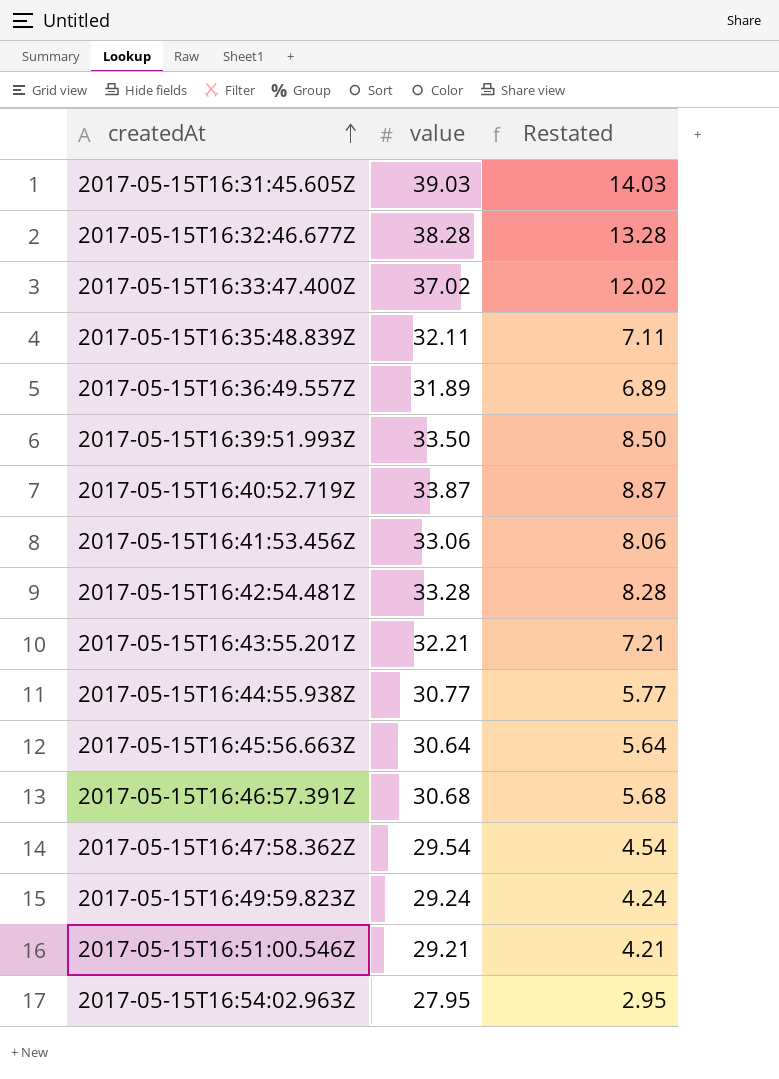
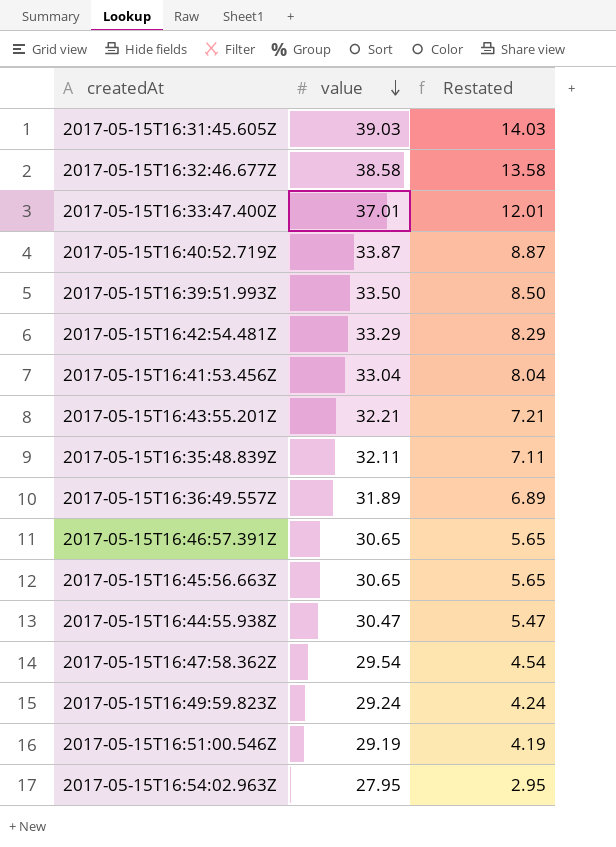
row order: createdAt ascending -> value descending
2017-05-15T16:32:46.677Z | value: 38.28 -> 38.58
2017-05-15T16:32:46.677Z | Restated: 13.28 -> 13.58
2017-05-15T16:33:47.400Z | value: 37.02 -> 37.01
2017-05-15T16:33:47.400Z | Restated: 12.02 -> 12.01
2017-05-15T16:42:54.481Z | value: 33.28 -> 33.29
2017-05-15T16:42:54.481Z | Restated: 8.28 -> 8.29
2017-05-15T16:41:53.456Z | value: 33.06 -> 33.04
2017-05-15T16:41:53.456Z | Restated: 8.06 -> 8.04
2017-05-15T16:46:57.391Z | value: 30.68 -> 30.65
2017-05-15T16:46:57.391Z | Restated: 5.68 -> 5.65
2017-05-15T16:45:56.663Z | value: 30.64 -> 30.65
2017-05-15T16:45:56.663Z | Restated: 5.64 -> 5.65
2017-05-15T16:44:55.938Z | value: 30.77 -> 30.47
2017-05-15T16:44:55.938Z | Restated: 5.77 -> 5.47
2017-05-15T16:51:00.546Z | value: 29.21 -> 29.19
2017-05-15T16:51:00.546Z | Restated: 4.21 -> 4.19

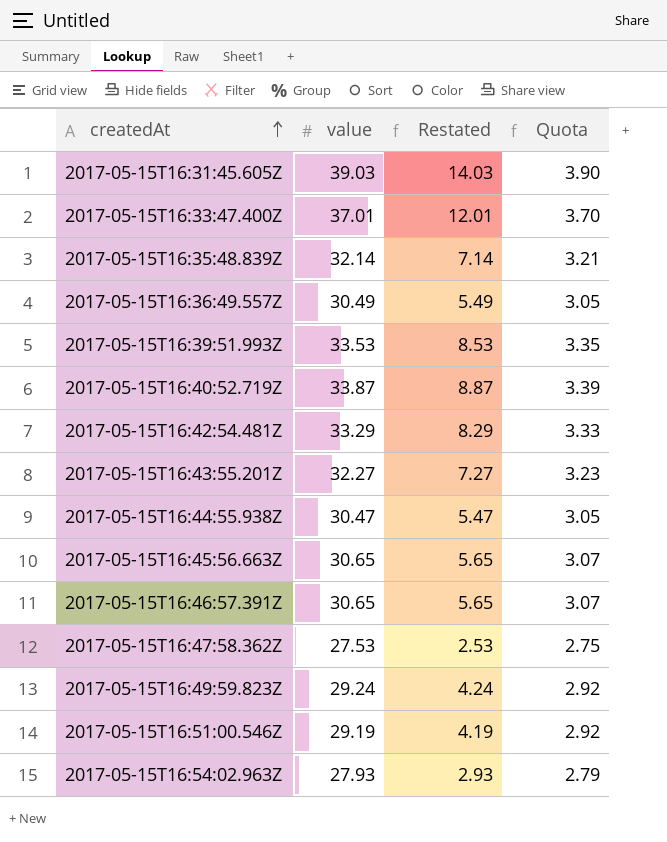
row order: value descending -> createdAt ascending
column Quota | formula: none -> [value] * 0.1
row 2017-05-15T16:32:46.677Z: 38.58 | 13.58 -> none
row 2017-05-15T16:41:53.456Z: 33.04 | 8.04 -> none
2017-05-15T16:35:48.839Z | value: 32.11 -> 32.14
2017-05-15T16:35:48.839Z | Restated: 7.11 -> 7.14
2017-05-15T16:36:49.557Z | value: 31.89 -> 30.49
2017-05-15T16:36:49.557Z | Restated: 6.89 -> 5.49
2017-05-15T16:39:51.993Z | value: 33.50 -> 33.53
2017-05-15T16:39:51.993Z | Restated: 8.50 -> 8.53
2017-05-15T16:43:55.201Z | value: 32.21 -> 32.27
2017-05-15T16:43:55.201Z | Restated: 7.21 -> 7.27
2017-05-15T16:47:58.362Z | value: 29.54 -> 27.53
2017-05-15T16:47:58.362Z | Restated: 4.54 -> 2.53
2017-05-15T16:54:02.963Z | value: 27.95 -> 27.93
2017-05-15T16:54:02.963Z | Restated: 2.95 -> 2.93

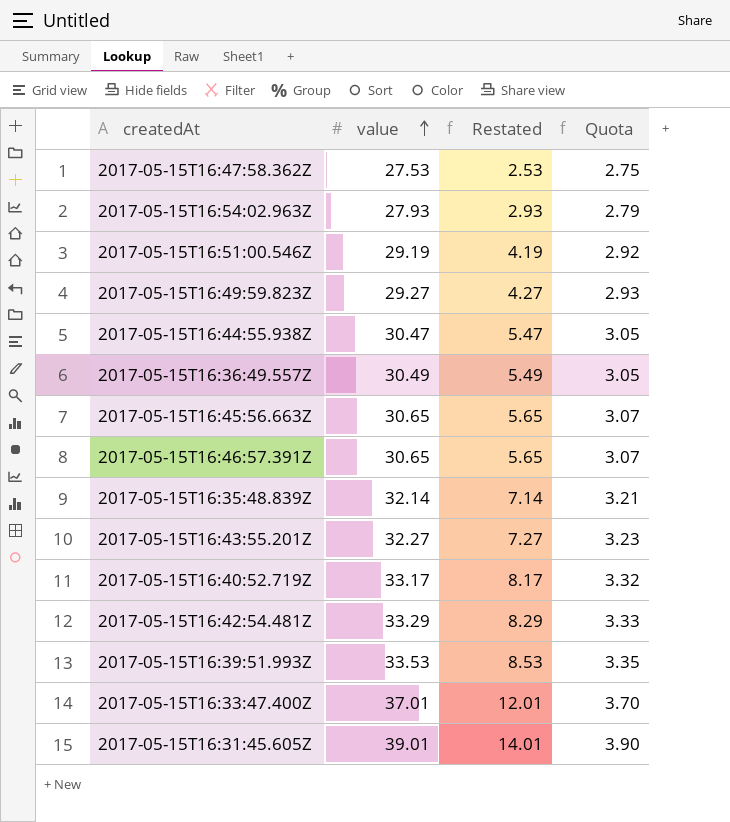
row order: createdAt ascending -> value ascending
2017-05-15T16:49:59.823Z | value: 29.24 -> 29.27
2017-05-15T16:49:59.823Z | Restated: 4.24 -> 4.27
2017-05-15T16:49:59.823Z | Quota: 2.92 -> 2.93
2017-05-15T16:40:52.719Z | value: 33.87 -> 33.17
2017-05-15T16:40:52.719Z | Restated: 8.87 -> 8.17
2017-05-15T16:40:52.719Z | Quota: 3.39 -> 3.32
2017-05-15T16:31:45.605Z | value: 39.03 -> 39.01
2017-05-15T16:31:45.605Z | Restated: 14.03 -> 14.01

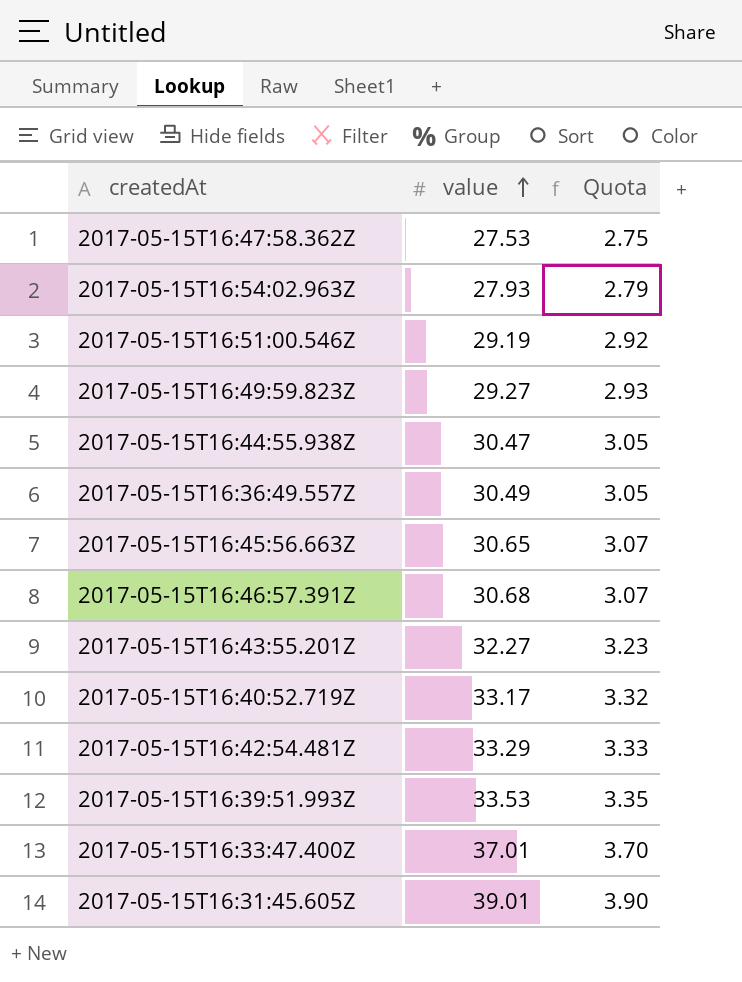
column Restated | formula: [value] - 25 -> none
row 2017-05-15T16:35:48.839Z: 32.14 | 7.14 | 3.21 -> none
2017-05-15T16:46:57.391Z | value: 30.65 -> 30.68

